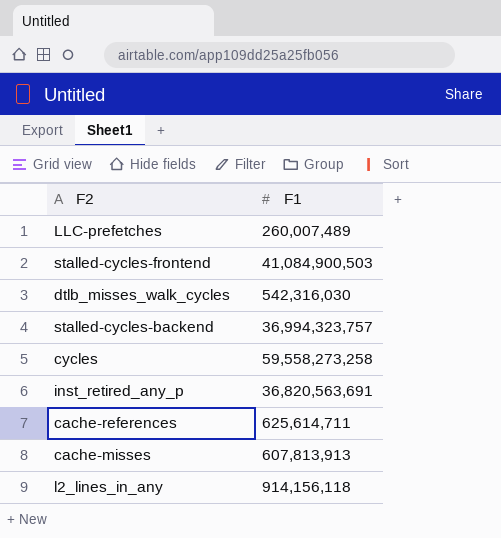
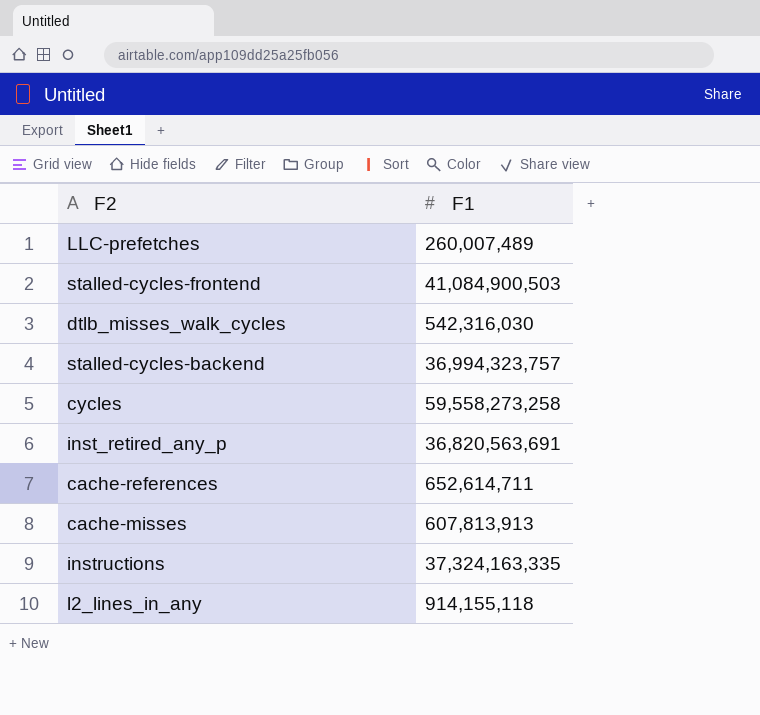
cache-references | F1: 625,614,711 -> 652,614,711
row instructions: none -> 37,324,163,335
l2_lines_in_any | F1: 914,156,118 -> 914,155,118

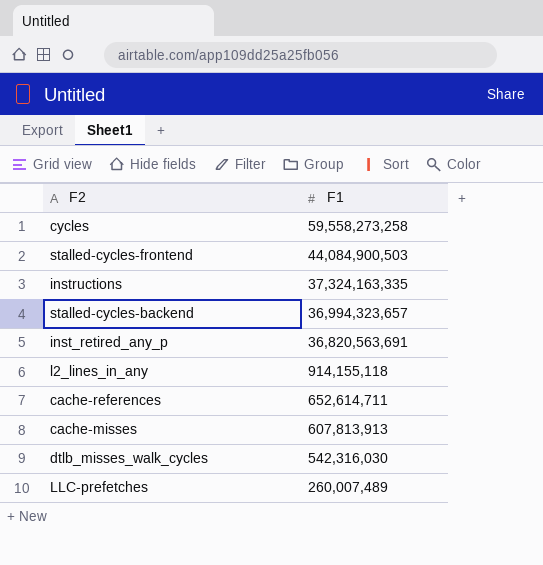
row order: none -> F1 descending
stalled-cycles-frontend | F1: 41,084,900,503 -> 44,084,900,503
stalled-cycles-backend | F1: 36,994,323,757 -> 36,994,323,657

